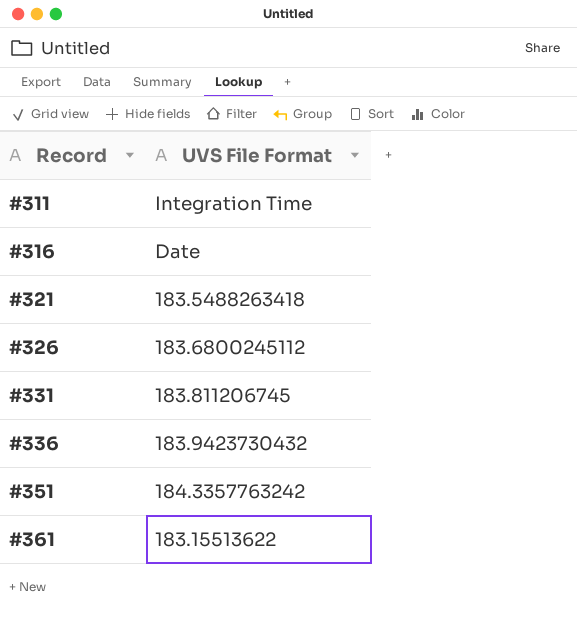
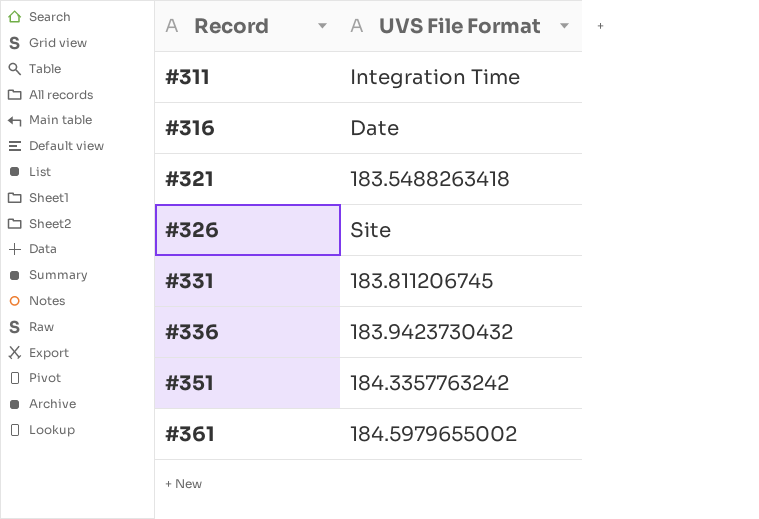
#326 | UVS File Format: 183.6800245112 -> Site
#361 | UVS File Format: 183.15513622 -> 184.5979655002

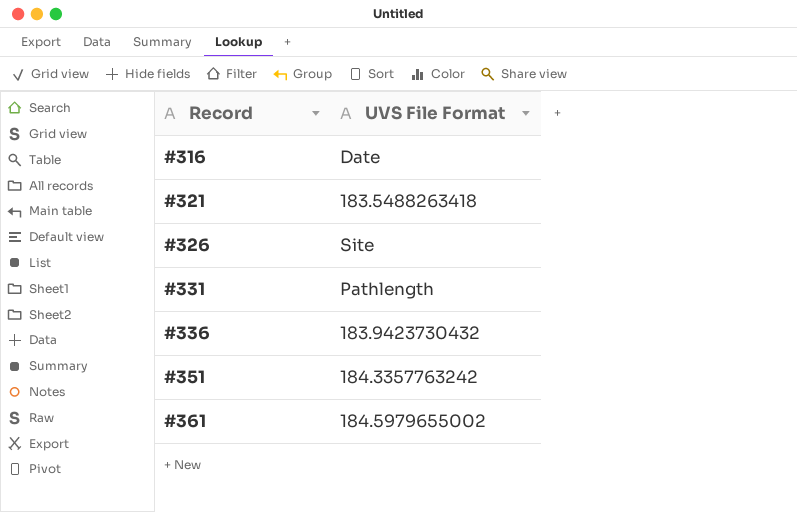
row #311: Integration Time -> none
#331 | UVS File Format: 183.811206745 -> Pathlength

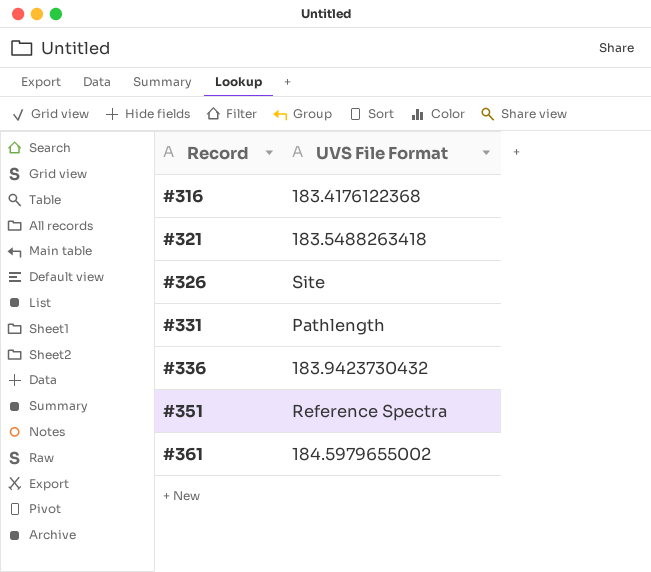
#316 | UVS File Format: Date -> 183.4176122368
#351 | UVS File Format: 184.3357763242 -> Reference Spectra

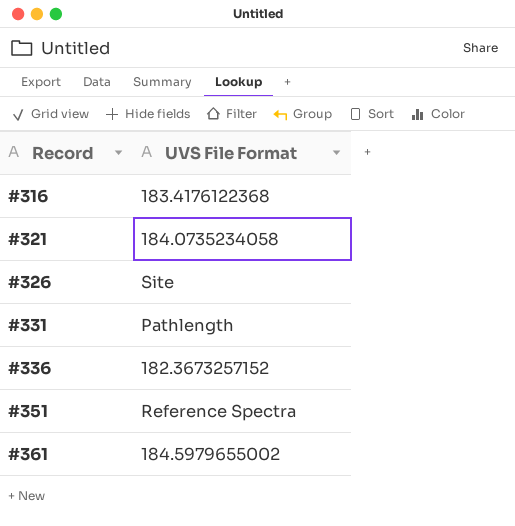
#321 | UVS File Format: 183.5488263418 -> 184.0735234058
#336 | UVS File Format: 183.9423730432 -> 182.3673257152

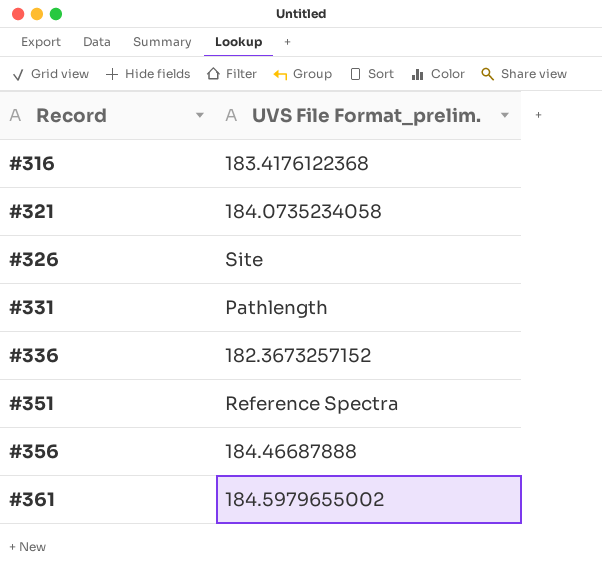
column name: UVS File Format -> UVS File Format_prelim.
row #356: none -> 184.46687888

